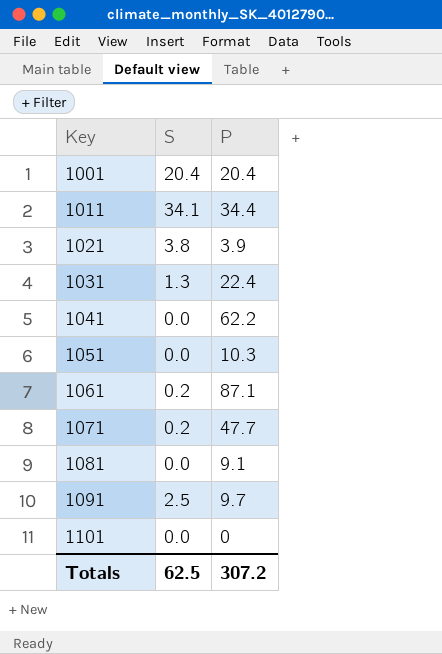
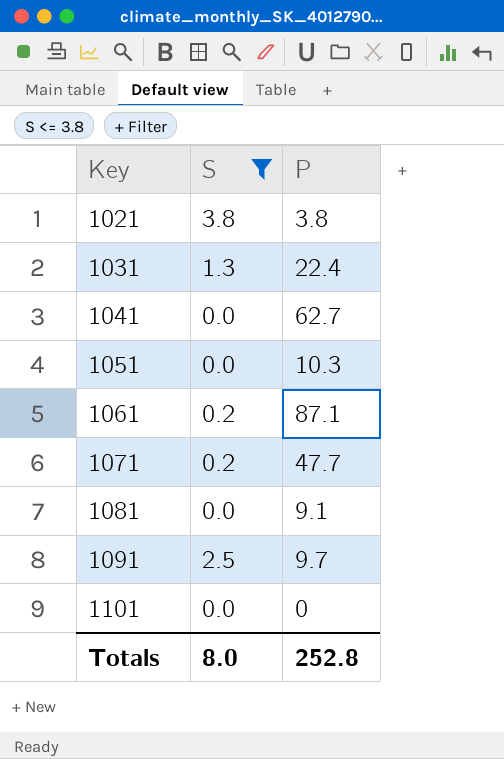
filter: none -> S <= 3.8
1021 | P: 3.9 -> 3.8
1041 | P: 62.2 -> 62.7
Totals | S: 62.5 -> 8.0
Totals | P: 307.2 -> 252.8

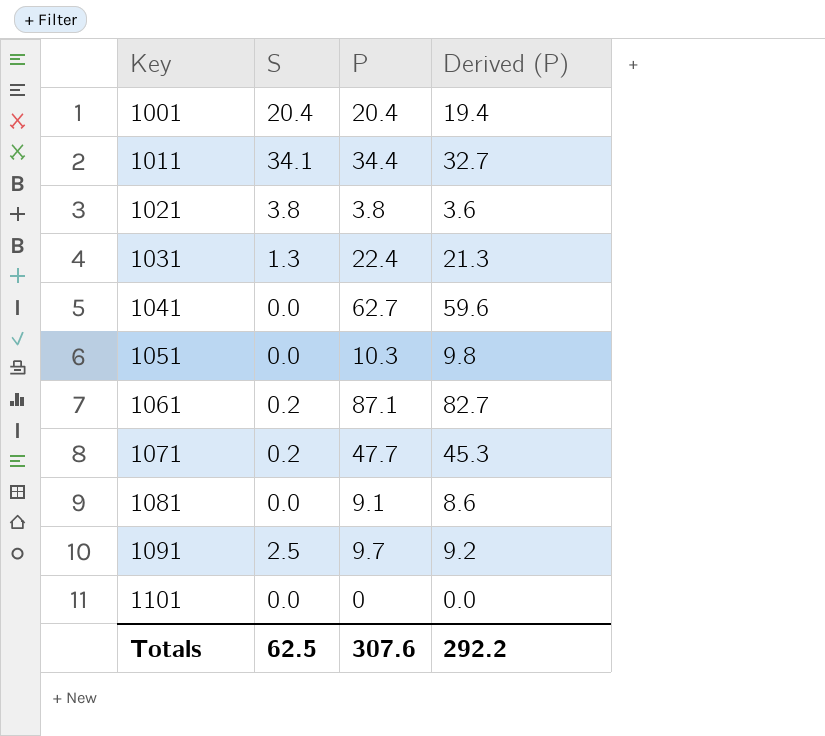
filter: S <= 3.8 -> none
column Derived (P) | formula: none -> [P] * 0.95
Totals | S: 8.0 -> 62.5
Totals | P: 252.8 -> 307.6

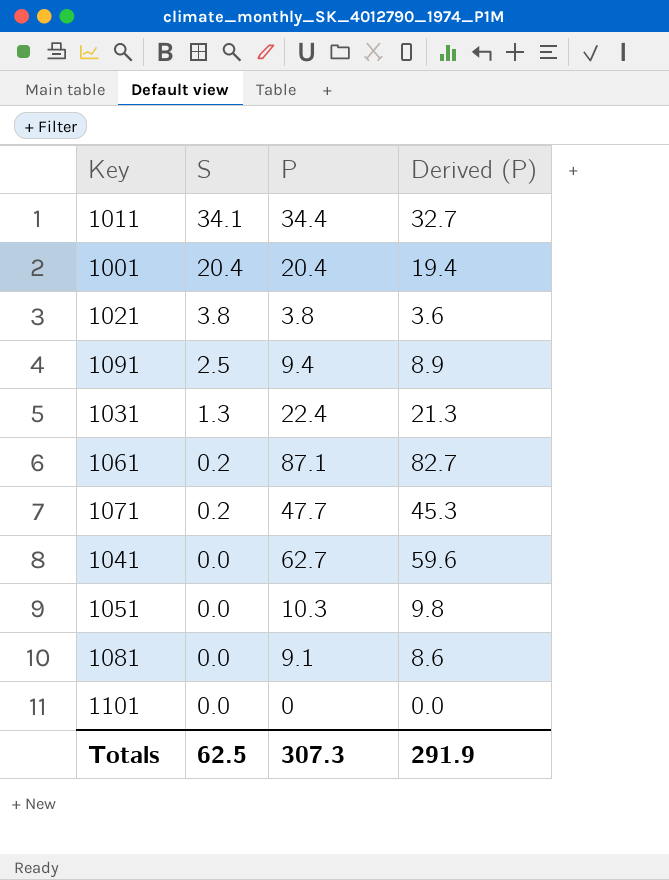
row order: Key ascending -> S descending
1091 | P: 9.7 -> 9.4
1091 | Derived (P): 9.2 -> 8.9
Totals | P: 307.6 -> 307.3
Totals | Derived (P): 292.2 -> 291.9

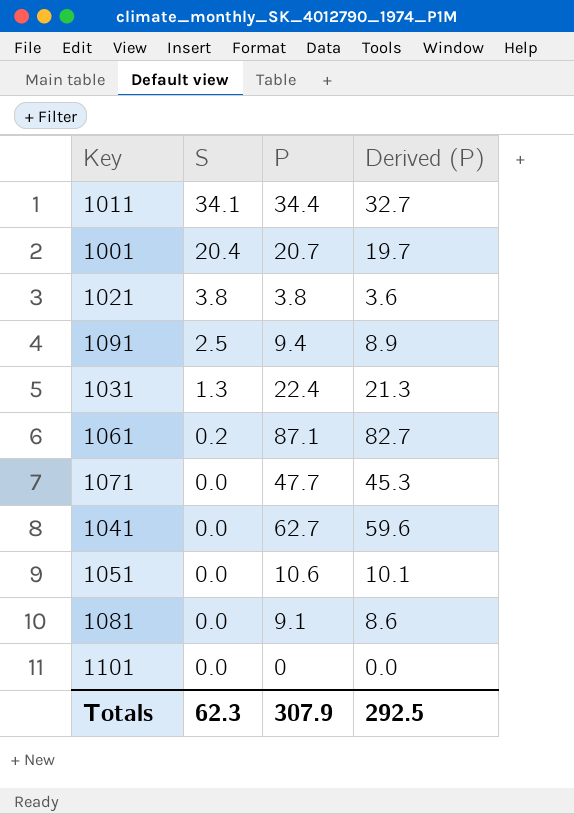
1001 | P: 20.4 -> 20.7
1001 | Derived (P): 19.4 -> 19.7
1071 | S: 0.2 -> 0.0
1051 | P: 10.3 -> 10.6
1051 | Derived (P): 9.8 -> 10.1
Totals | S: 62.5 -> 62.3
Totals | P: 307.3 -> 307.9
Totals | Derived (P): 291.9 -> 292.5

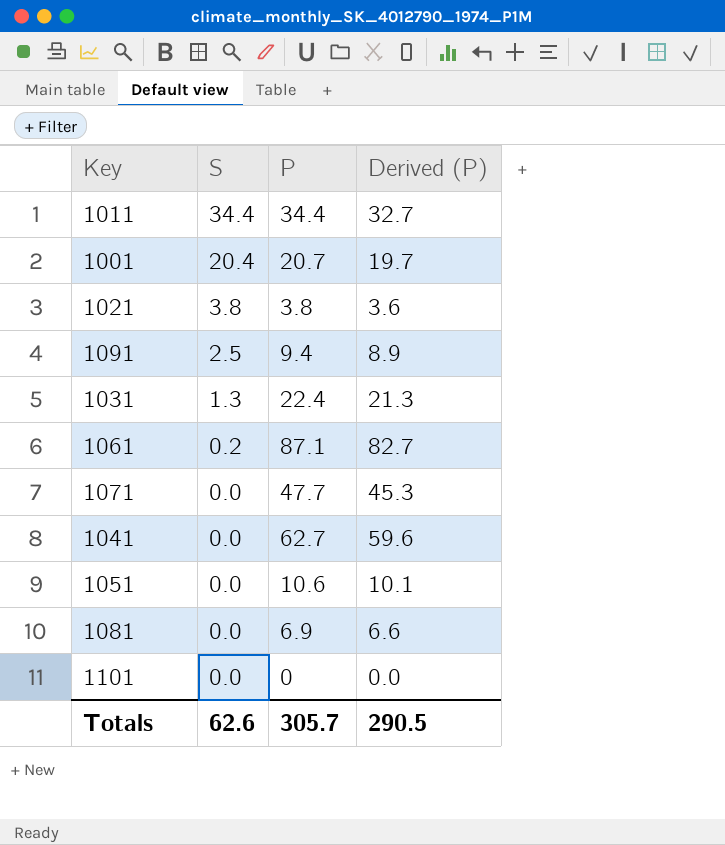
1011 | S: 34.1 -> 34.4
1081 | P: 9.1 -> 6.9
1081 | Derived (P): 8.6 -> 6.6
Totals | S: 62.3 -> 62.6
Totals | P: 307.9 -> 305.7
Totals | Derived (P): 292.5 -> 290.5

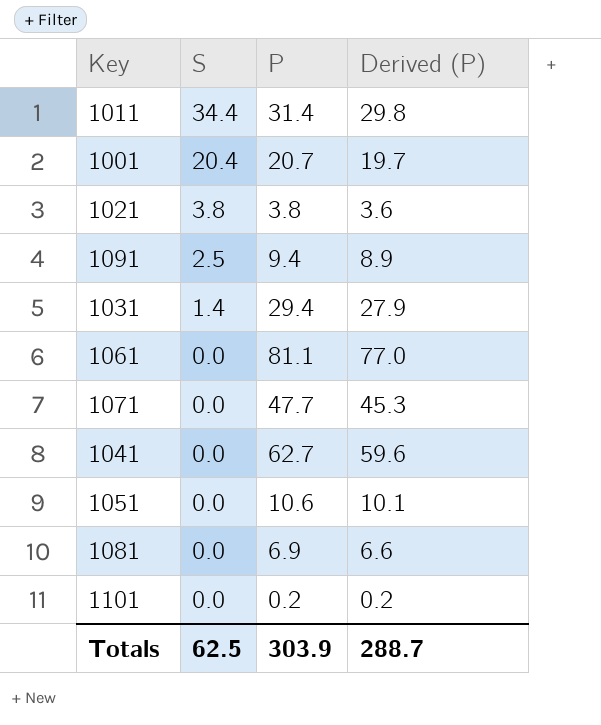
1011 | P: 34.4 -> 31.4
1011 | Derived (P): 32.7 -> 29.8
1031 | S: 1.3 -> 1.4
1031 | P: 22.4 -> 29.4
1031 | Derived (P): 21.3 -> 27.9
1061 | S: 0.2 -> 0.0
1061 | P: 87.1 -> 81.1
1061 | Derived (P): 82.7 -> 77.0
1101 | P: 0 -> 0.2
1101 | Derived (P): 0.0 -> 0.2
Totals | S: 62.6 -> 62.5
Totals | P: 305.7 -> 303.9
Totals | Derived (P): 290.5 -> 288.7

